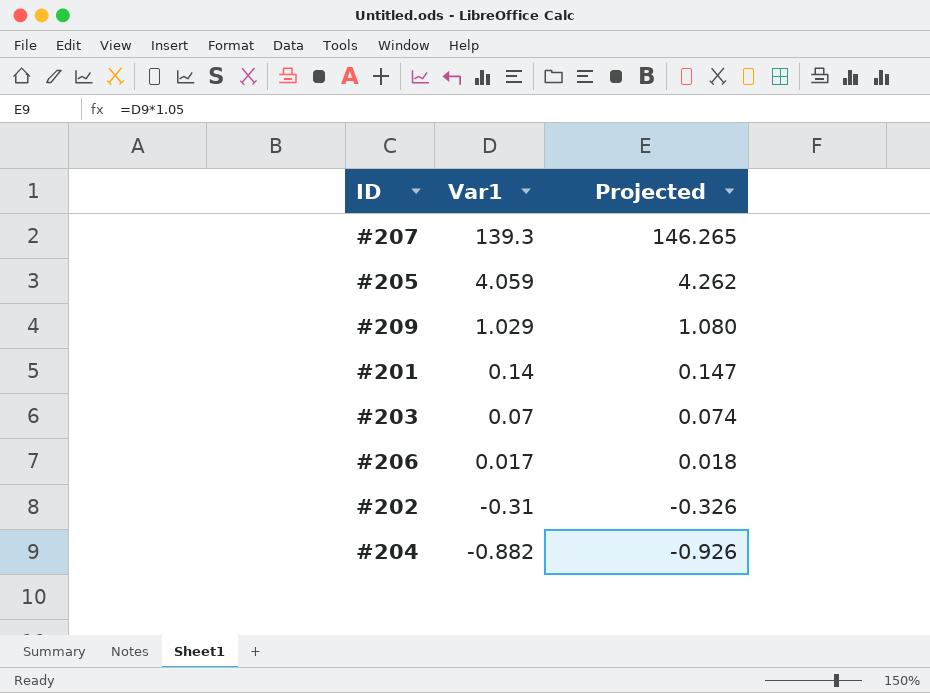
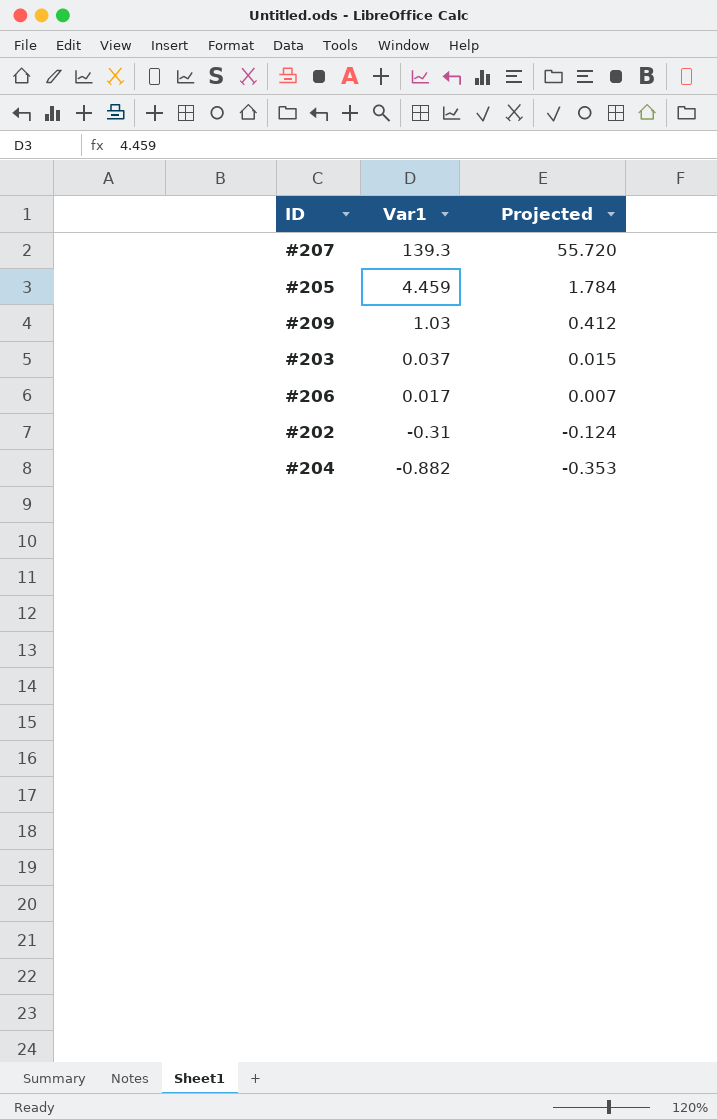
column Projected | formula: [Var1] * 1.05 -> [Var1] * 0.4
row #201: 0.14 | 0.147 -> none
#205 | Var1: 4.059 -> 4.459
#209 | Var1: 1.029 -> 1.03
#203 | Var1: 0.07 -> 0.037

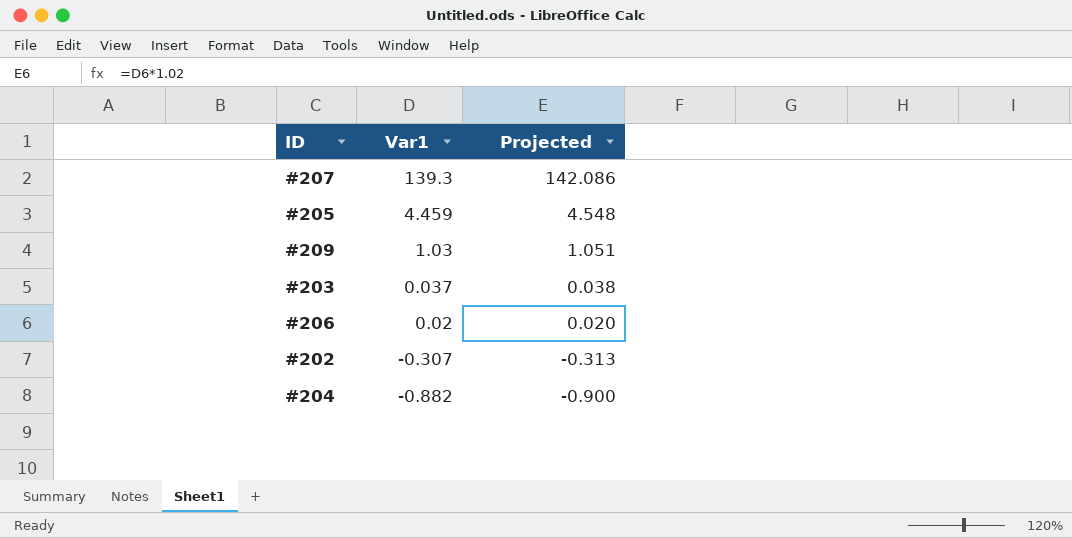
column Projected | formula: [Var1] * 0.4 -> [Var1] * 1.02
#206 | Var1: 0.017 -> 0.02
#202 | Var1: -0.31 -> -0.307

